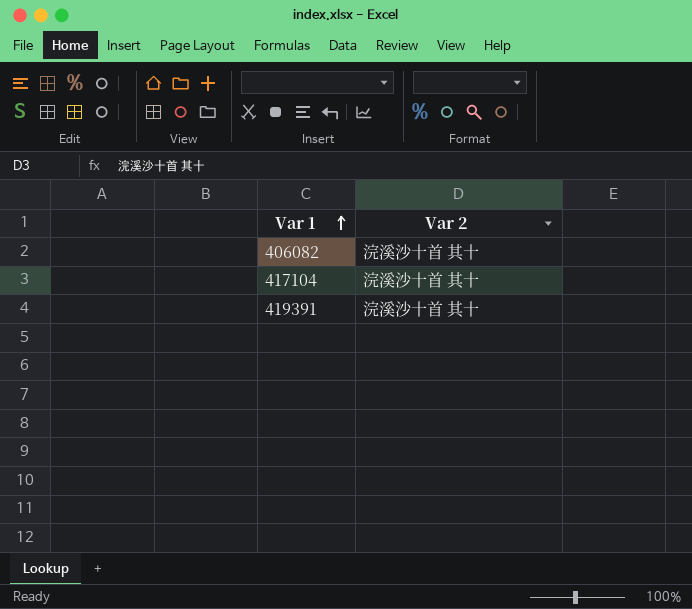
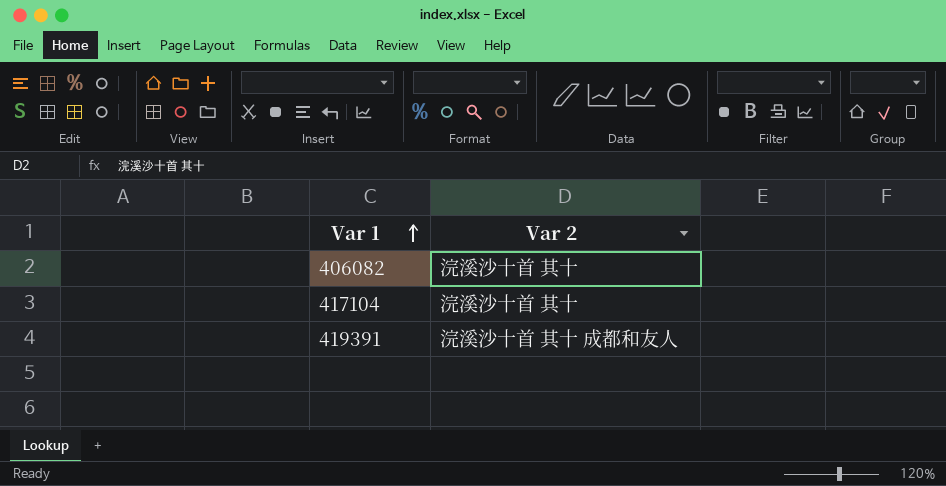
419391 | Var 2: 浣溪沙十首 其十 -> 浣溪沙十首 其十 成都和友人

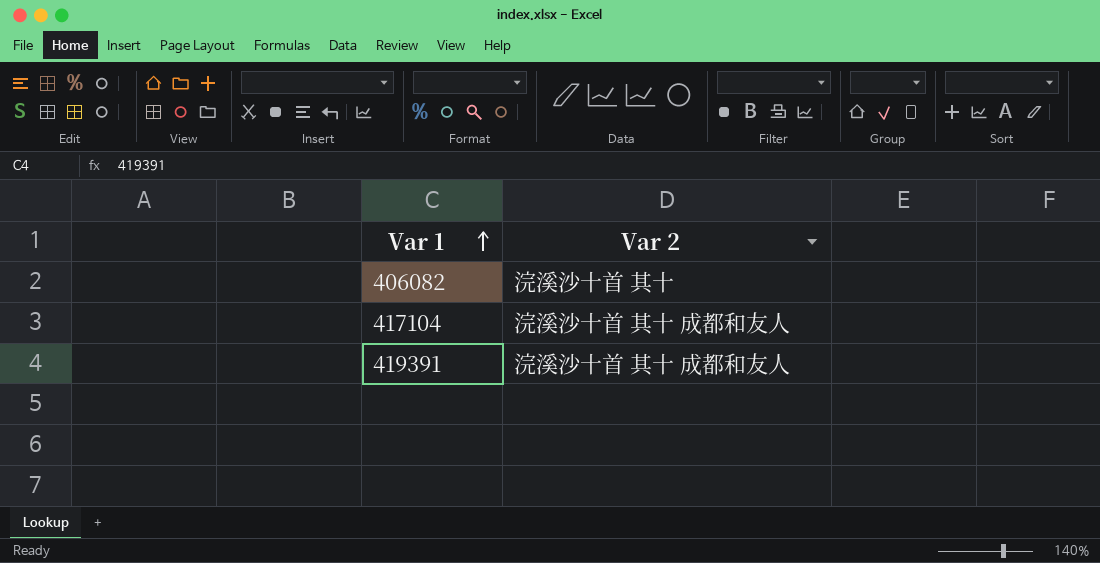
417104 | Var 2: 浣溪沙十首 其十 -> 浣溪沙十首 其十 成都和友人

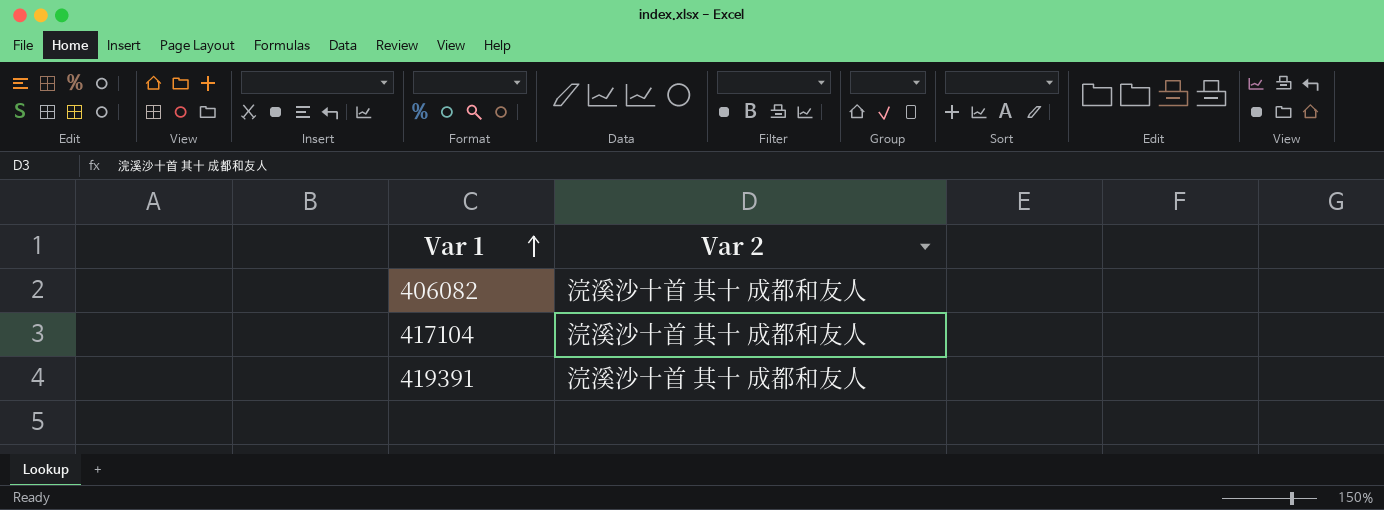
406082 | Var 2: 浣溪沙十首 其十 -> 浣溪沙十首 其十 成都和友人

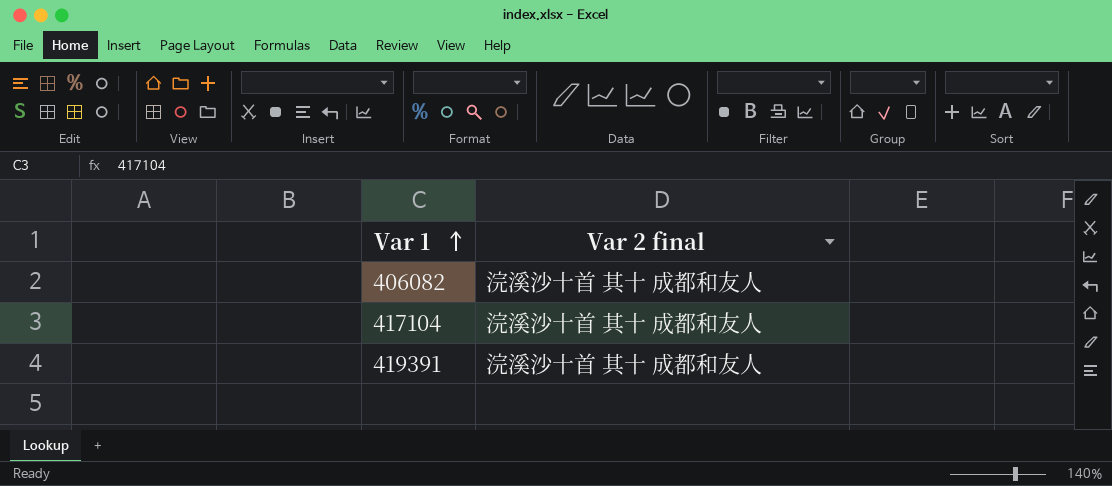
column name: Var 2 -> Var 2 final

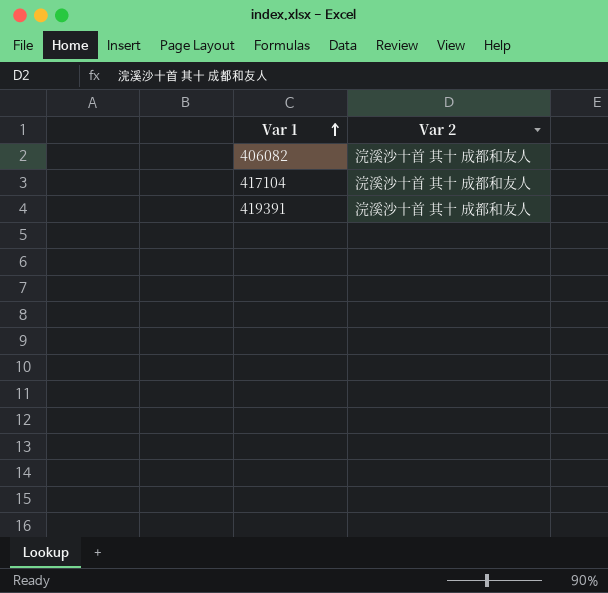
column name: Var 2 final -> Var 2

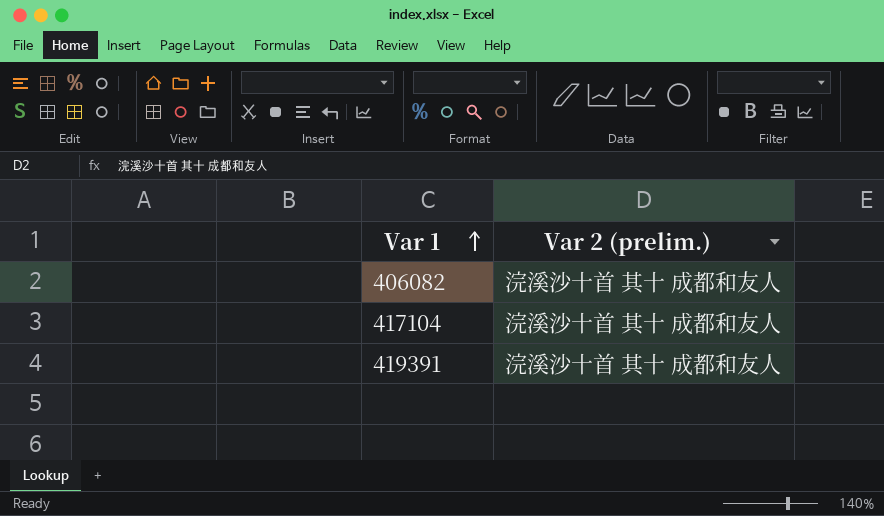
column name: Var 2 -> Var 2 (prelim.)

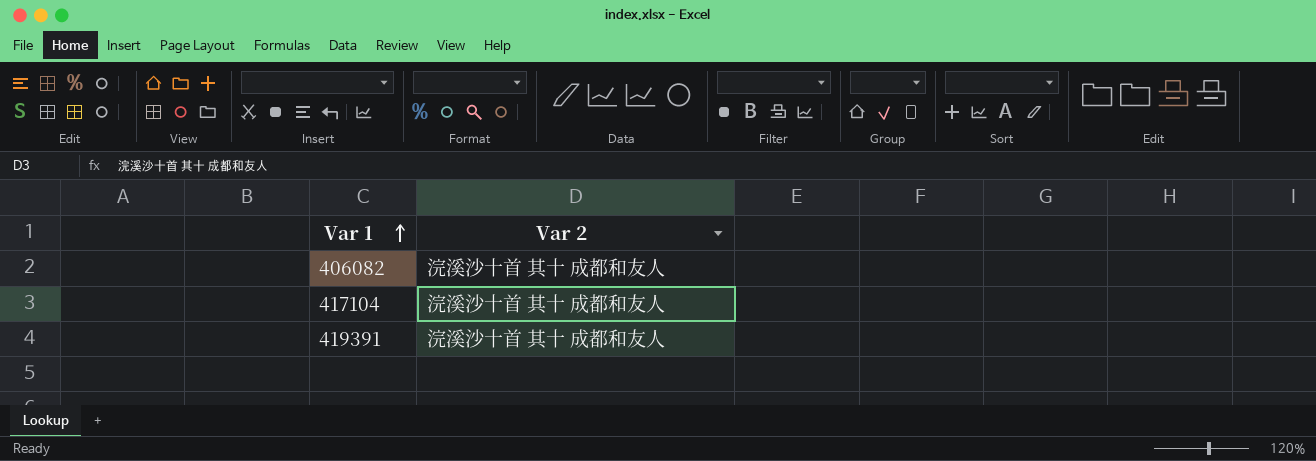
column name: Var 2 (prelim.) -> Var 2

